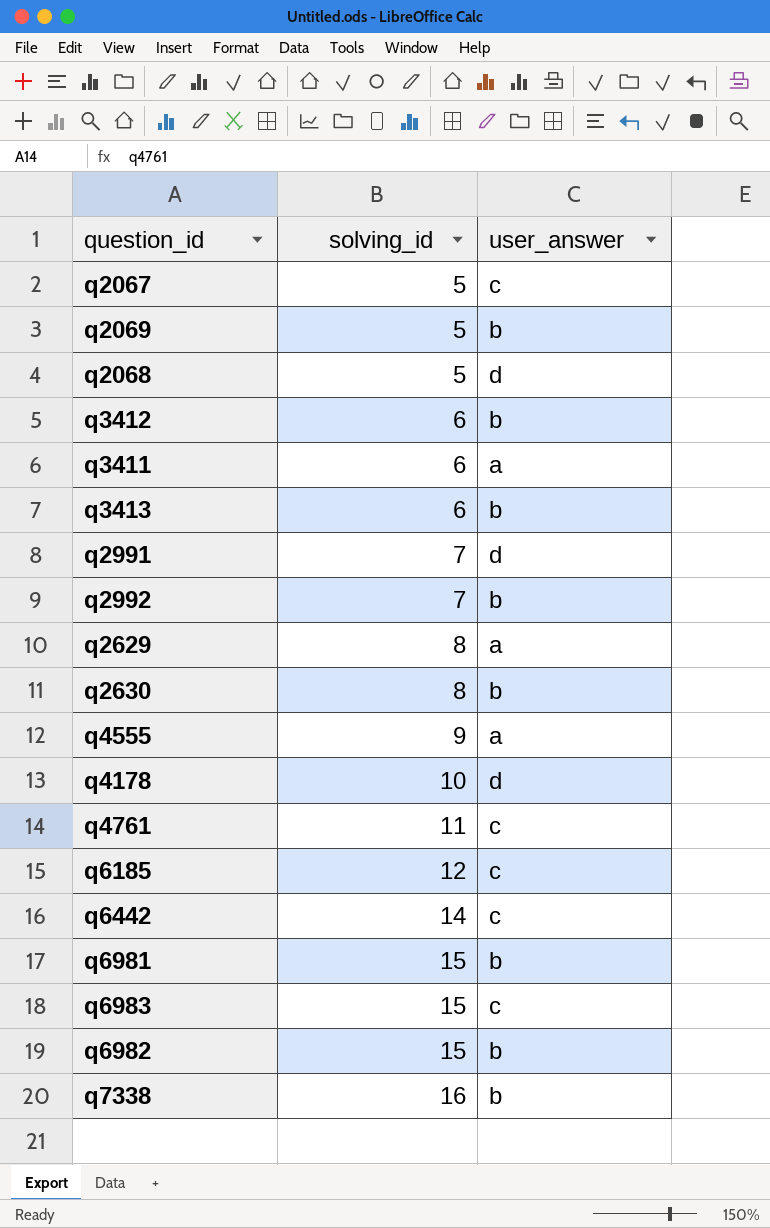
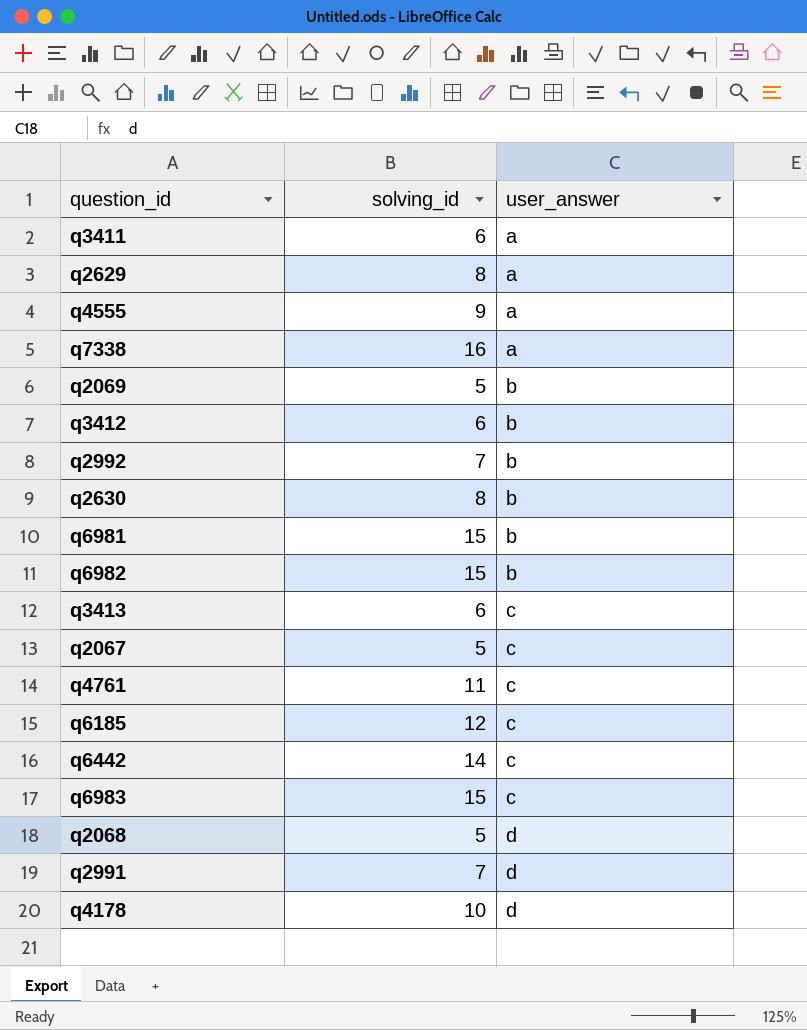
row order: solving_id ascending -> user_answer ascending
q7338 | user_answer: b -> a
q3413 | user_answer: b -> c

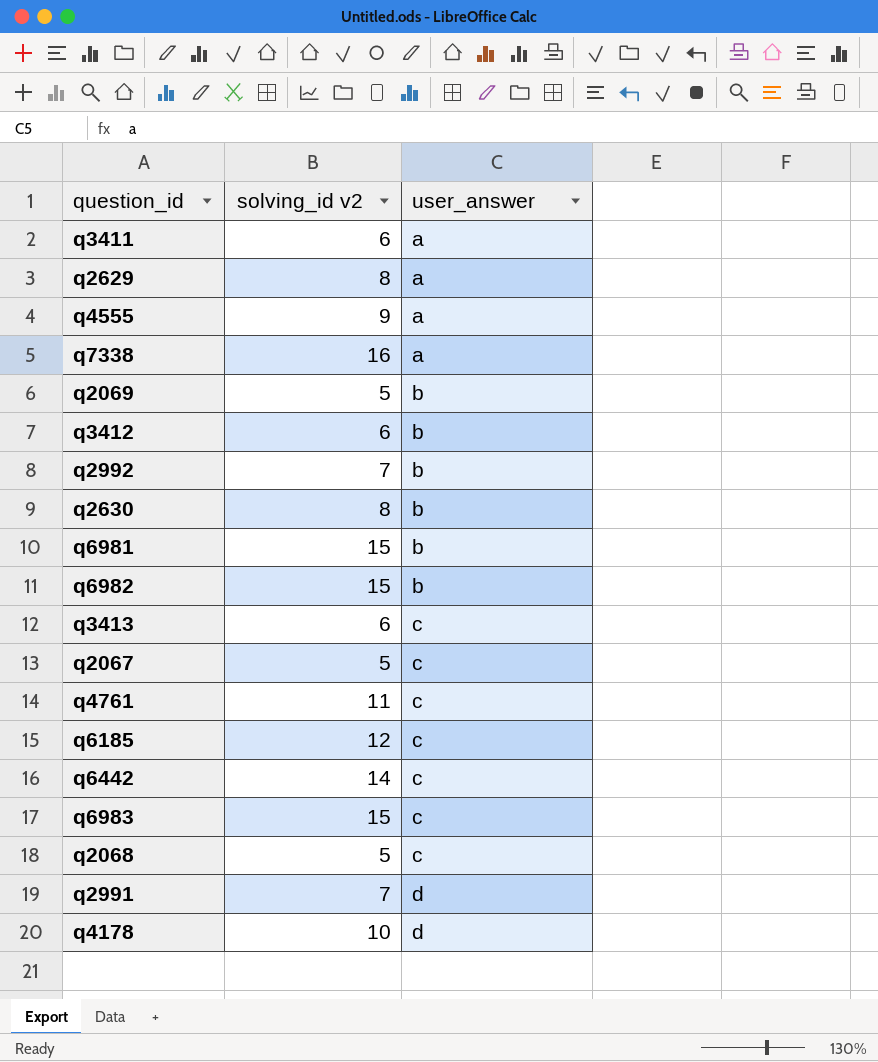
column name: solving_id -> solving_id v2
q2068 | user_answer: d -> c

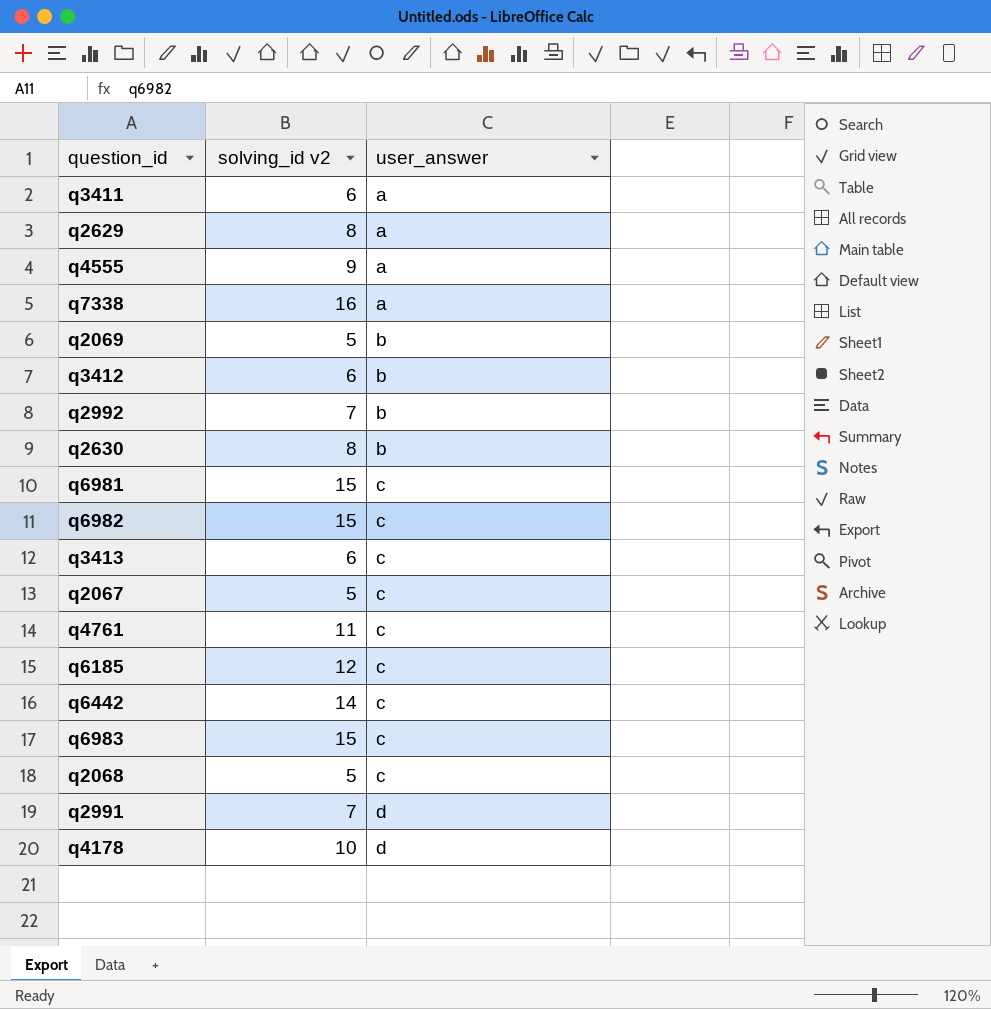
q6981 | user_answer: b -> c
q6982 | user_answer: b -> c

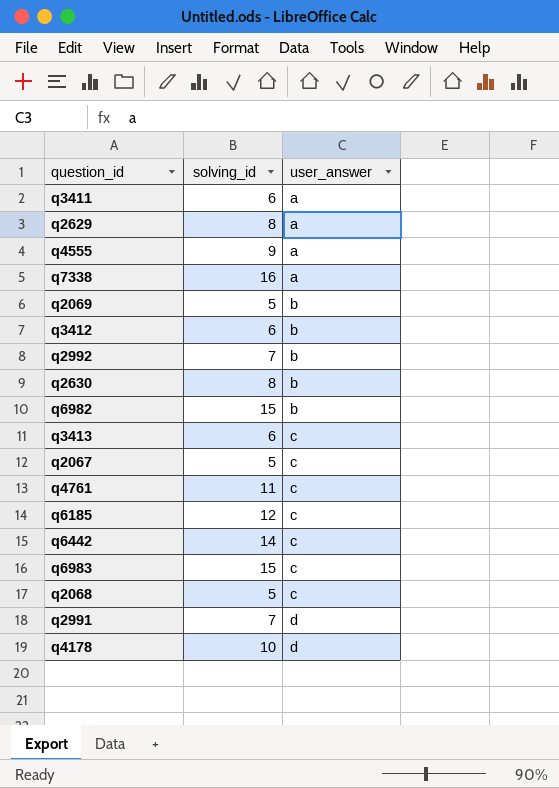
column name: solving_id v2 -> solving_id
row q6981: 15 | c -> none
q6982 | user_answer: c -> b

